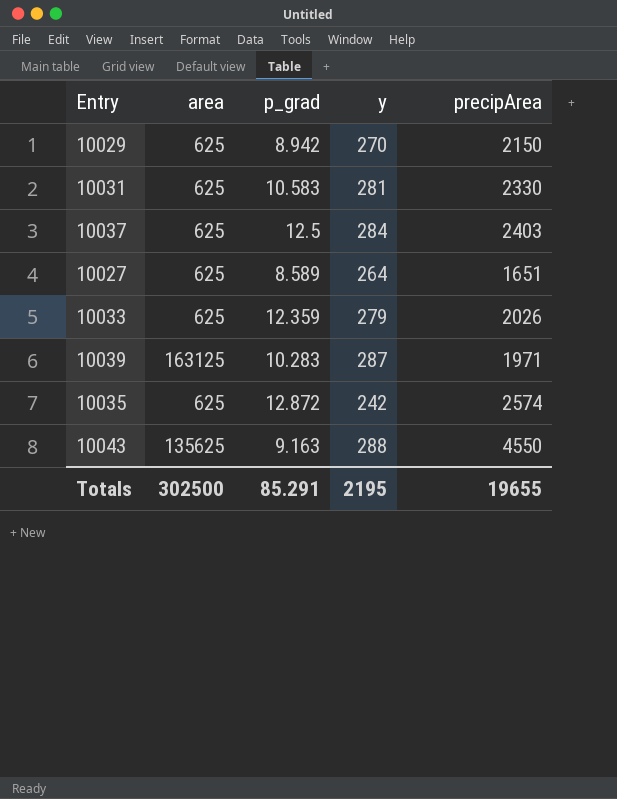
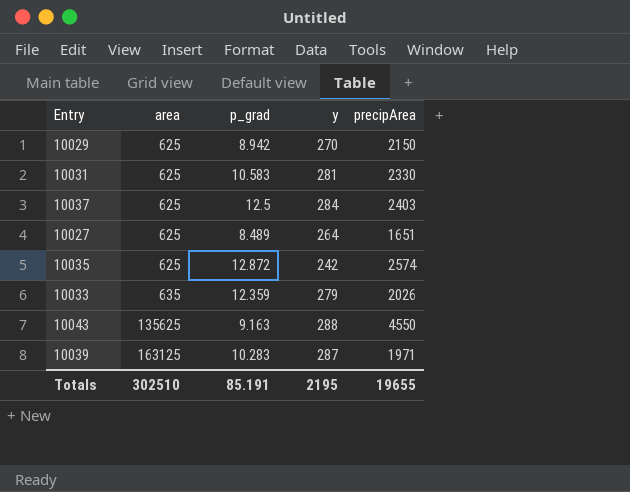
row order: none -> area ascending
10027 | p_grad: 8.589 -> 8.489
10033 | area: 625 -> 635
Totals | area: 302500 -> 302510
Totals | p_grad: 85.291 -> 85.191

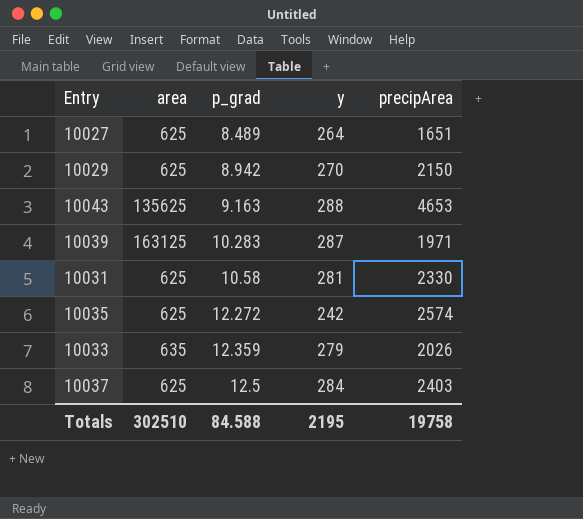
row order: area ascending -> p_grad ascending
10043 | precipArea: 4550 -> 4653
10031 | p_grad: 10.583 -> 10.58
10035 | p_grad: 12.872 -> 12.272
Totals | p_grad: 85.191 -> 84.588
Totals | precipArea: 19655 -> 19758

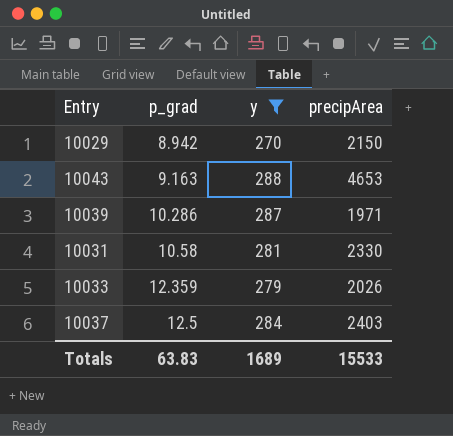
filter: none -> y >= 270
column area | position: 2 -> none
10039 | p_grad: 10.283 -> 10.286
Totals | p_grad: 84.588 -> 63.83
Totals | y: 2195 -> 1689
Totals | precipArea: 19758 -> 15533

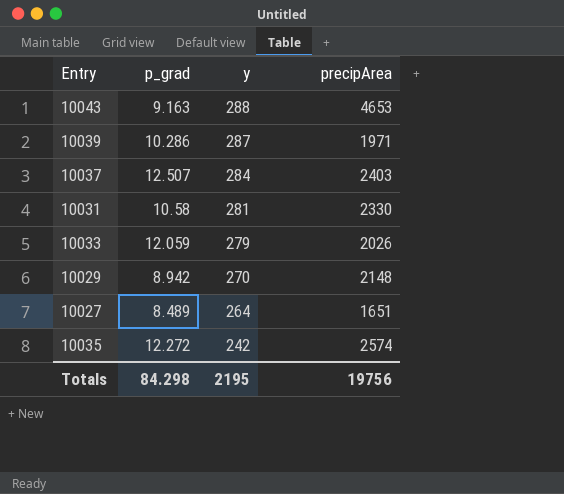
filter: y >= 270 -> none
row order: p_grad ascending -> y descending
10037 | p_grad: 12.5 -> 12.507
10033 | p_grad: 12.359 -> 12.059
10029 | precipArea: 2150 -> 2148
Totals | p_grad: 63.83 -> 84.298
Totals | y: 1689 -> 2195
Totals | precipArea: 15533 -> 19756

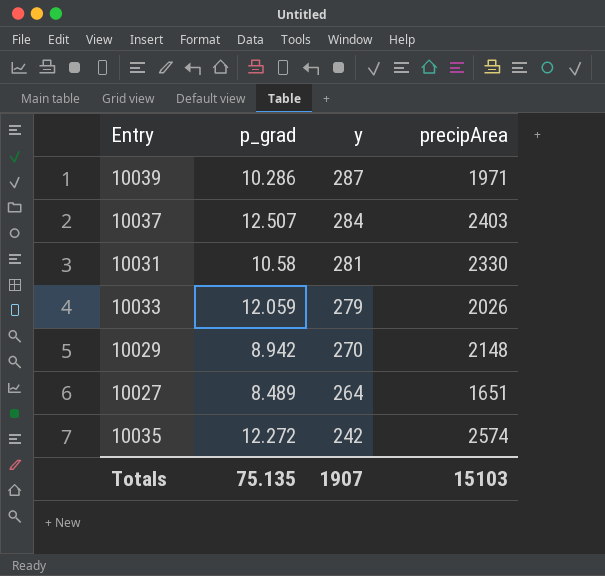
row 10043: 9.163 | 288 | 4653 -> none
Totals | p_grad: 84.298 -> 75.135
Totals | y: 2195 -> 1907
Totals | precipArea: 19756 -> 15103

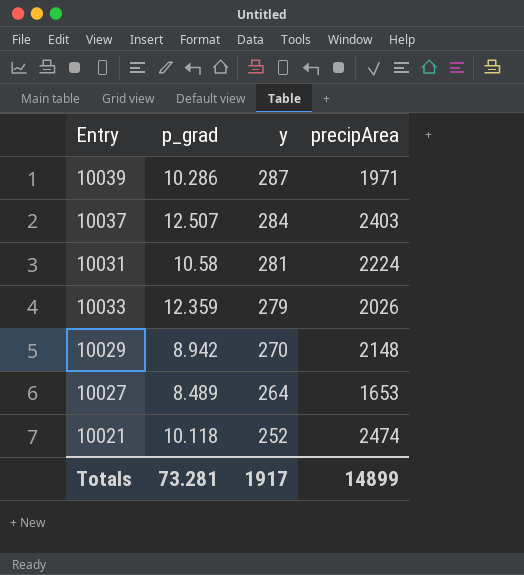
row 10035: 12.272 | 242 | 2574 -> none
10031 | precipArea: 2330 -> 2224
10033 | p_grad: 12.059 -> 12.359
10027 | precipArea: 1651 -> 1653
row 10021: none -> 10.118 | 252 | 2474
Totals | p_grad: 75.135 -> 73.281
Totals | y: 1907 -> 1917
Totals | precipArea: 15103 -> 14899

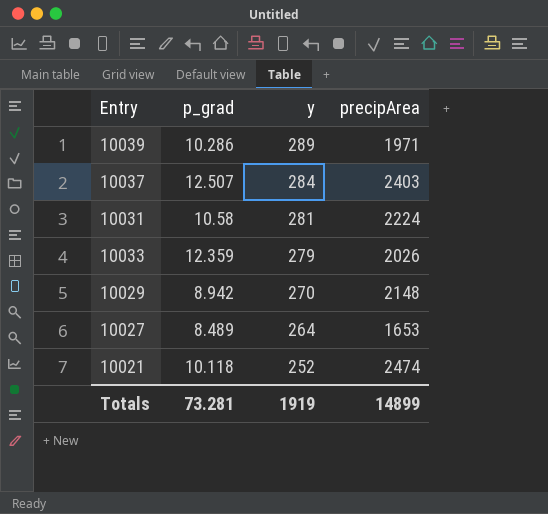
10039 | y: 287 -> 289
Totals | y: 1917 -> 1919

